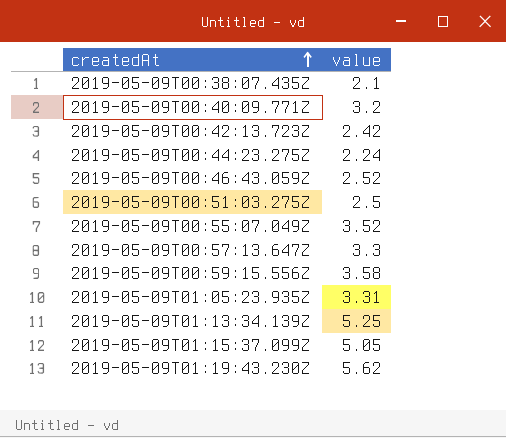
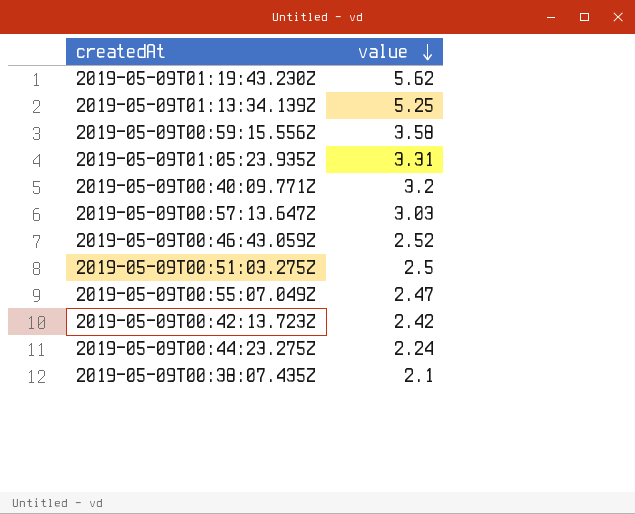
row order: createdAt ascending -> value descending
row 2019-05-09T01:15:37.099Z: 5.05 -> none
2019-05-09T00:57:13.647Z | value: 3.3 -> 3.03
2019-05-09T00:55:07.049Z | value: 3.52 -> 2.47

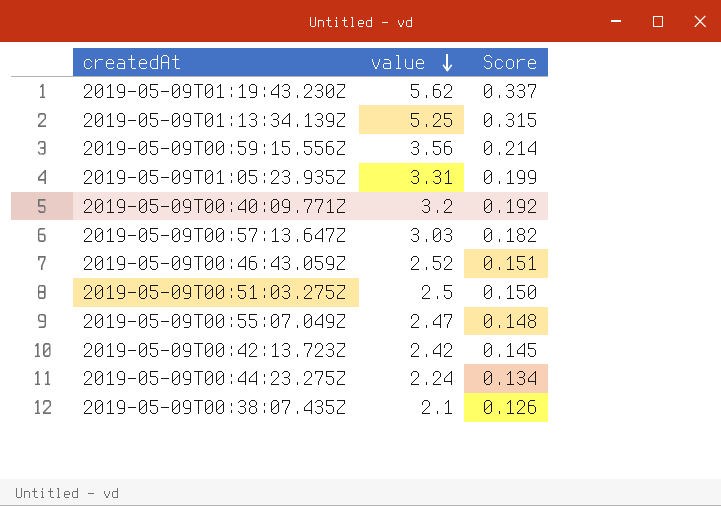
column Score | formula: none -> [value] * 0.06
2019-05-09T00:59:15.556Z | value: 3.58 -> 3.56

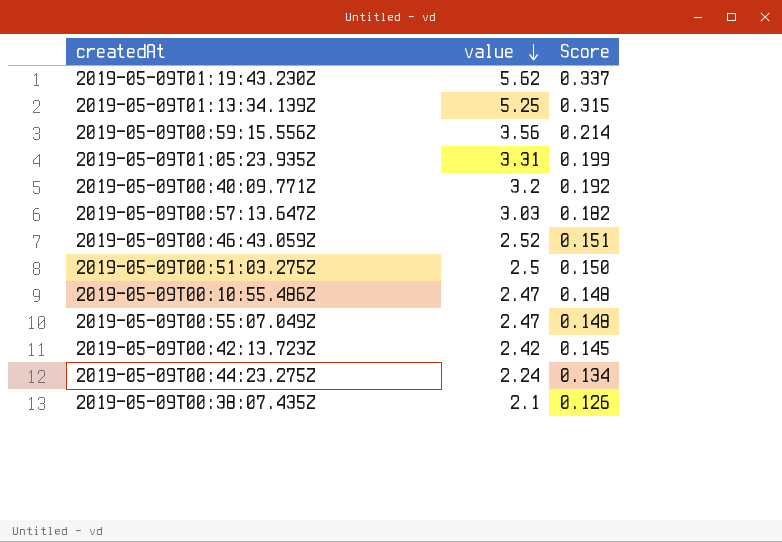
row 2019-05-09T00:10:55.486Z: none -> 2.47 | 0.148

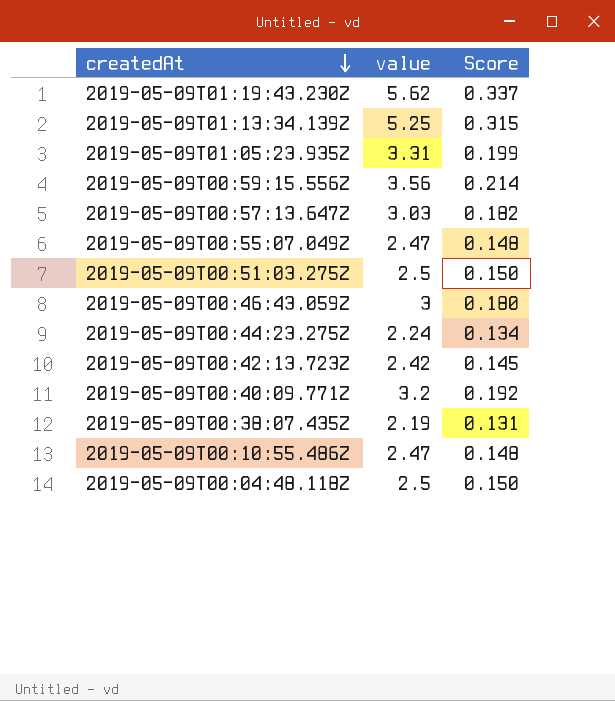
row order: value descending -> createdAt descending
2019-05-09T00:46:43.059Z | value: 2.52 -> 3
2019-05-09T00:46:43.059Z | Score: 0.151 -> 0.180
2019-05-09T00:38:07.435Z | value: 2.1 -> 2.19
2019-05-09T00:38:07.435Z | Score: 0.126 -> 0.131
row 2019-05-09T00:04:48.118Z: none -> 2.5 | 0.150

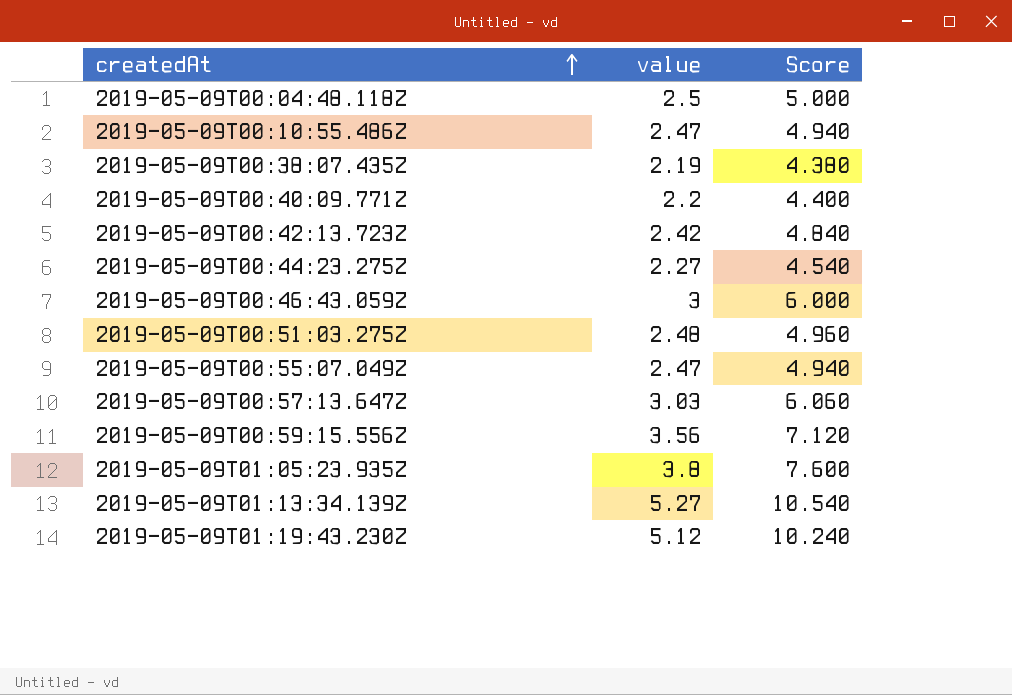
row order: createdAt descending -> createdAt ascending
column Score | formula: [value] * 0.06 -> [value] * 2
2019-05-09T00:40:09.771Z | value: 3.2 -> 2.2
2019-05-09T00:44:23.275Z | value: 2.24 -> 2.27
2019-05-09T00:51:03.275Z | value: 2.5 -> 2.48
2019-05-09T01:05:23.935Z | value: 3.31 -> 3.8
2019-05-09T01:13:34.139Z | value: 5.25 -> 5.27
2019-05-09T01:19:43.230Z | value: 5.62 -> 5.12

